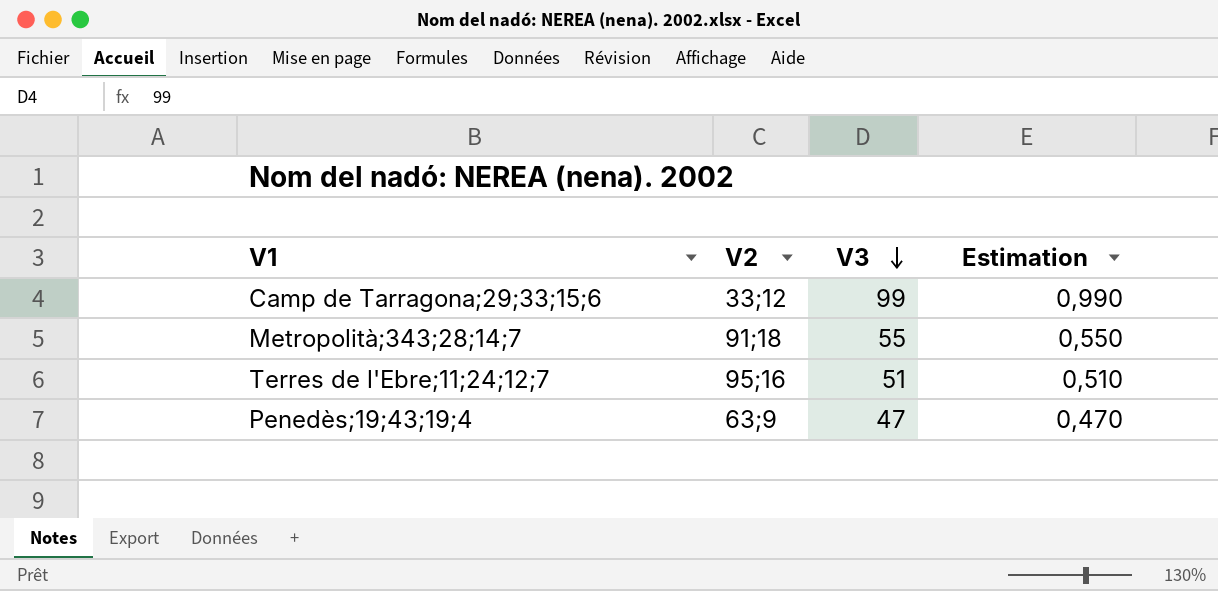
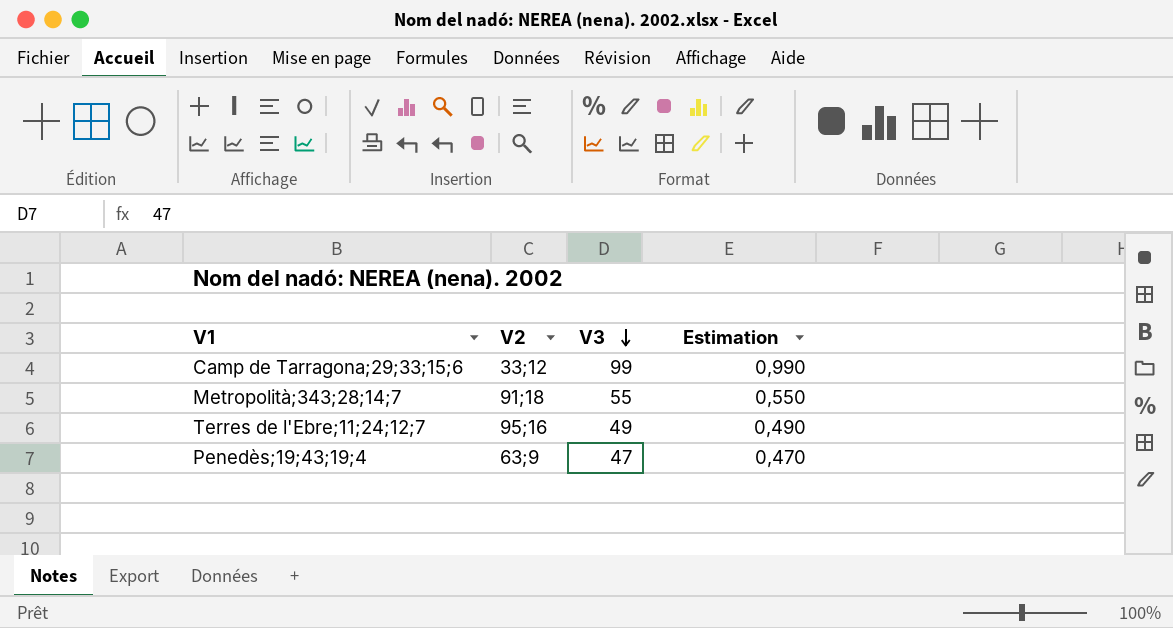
Terres de l'Ebre;11;24;12;7 | V3: 51 -> 49
Terres de l'Ebre;11;24;12;7 | Estimation: 0,510 -> 0,490

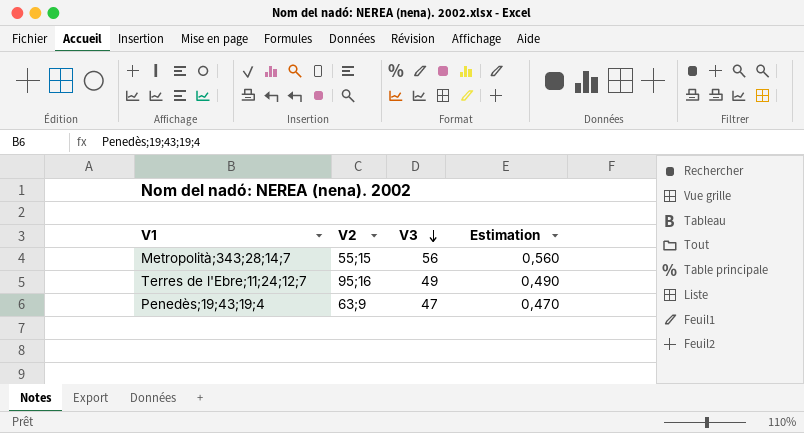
row Camp de Tarragona;29;33;15;6: 33;12 | 99 | 0,990 -> none
Metropolità;343;28;14;7 | V2: 91;18 -> 55;15
Metropolità;343;28;14;7 | V3: 55 -> 56
Metropolità;343;28;14;7 | Estimation: 0,550 -> 0,560

